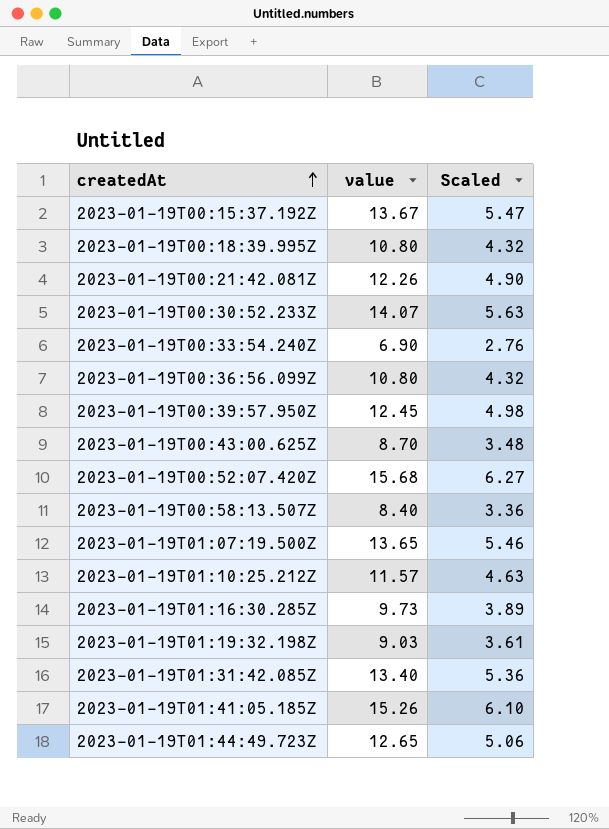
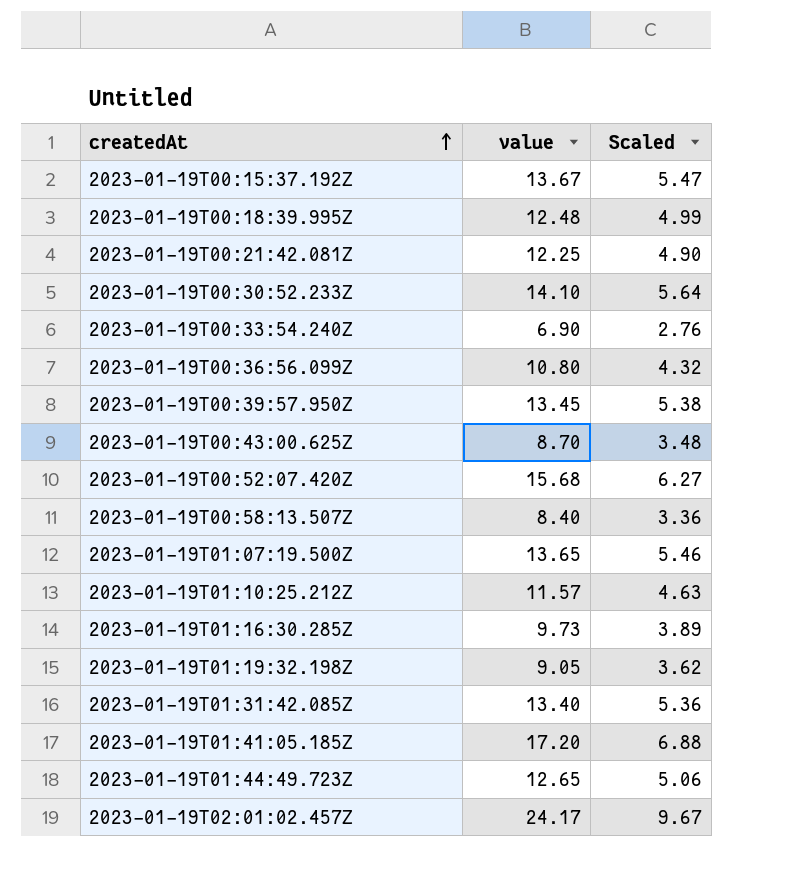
2023-01-19T00:18:39.995Z | value: 10.80 -> 12.48
2023-01-19T00:18:39.995Z | Scaled: 4.32 -> 4.99
2023-01-19T00:21:42.081Z | value: 12.26 -> 12.25
2023-01-19T00:30:52.233Z | value: 14.07 -> 14.10
2023-01-19T00:30:52.233Z | Scaled: 5.63 -> 5.64
2023-01-19T00:39:57.950Z | value: 12.45 -> 13.45
2023-01-19T00:39:57.950Z | Scaled: 4.98 -> 5.38
2023-01-19T01:19:32.198Z | value: 9.03 -> 9.05
2023-01-19T01:19:32.198Z | Scaled: 3.61 -> 3.62
2023-01-19T01:41:05.185Z | value: 15.26 -> 17.20
2023-01-19T01:41:05.185Z | Scaled: 6.10 -> 6.88
row 2023-01-19T02:01:02.457Z: none -> 24.17 | 9.67

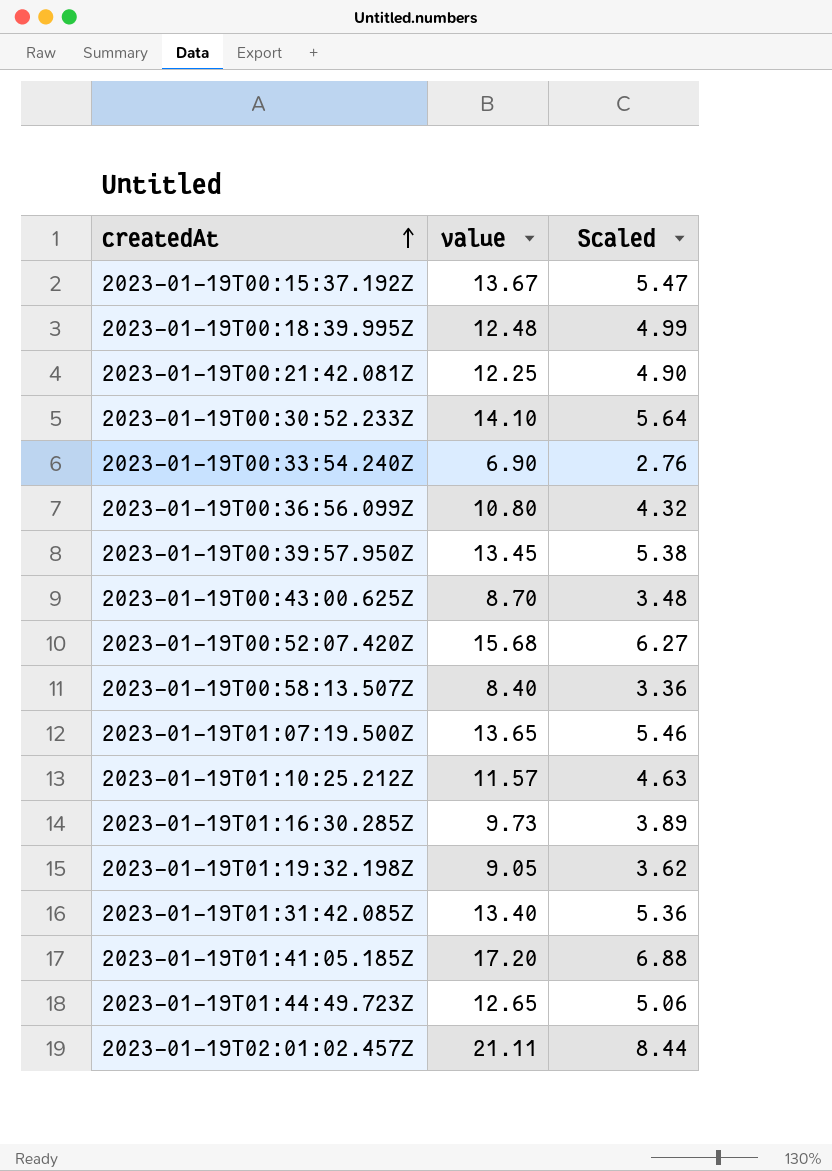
2023-01-19T02:01:02.457Z | value: 24.17 -> 21.11
2023-01-19T02:01:02.457Z | Scaled: 9.67 -> 8.44

